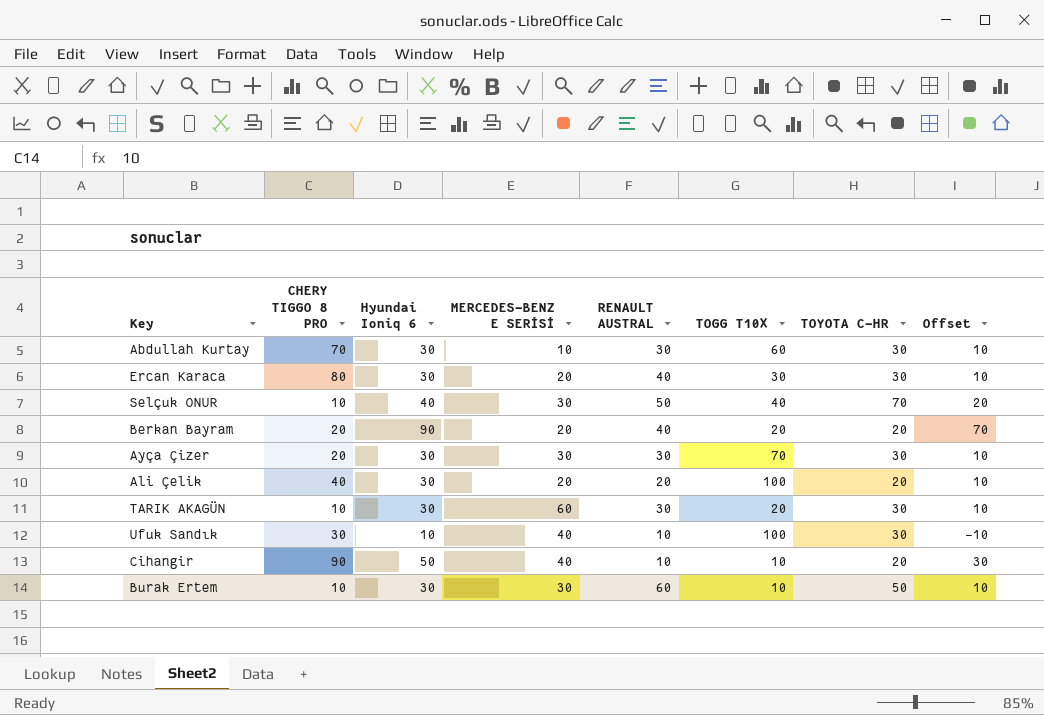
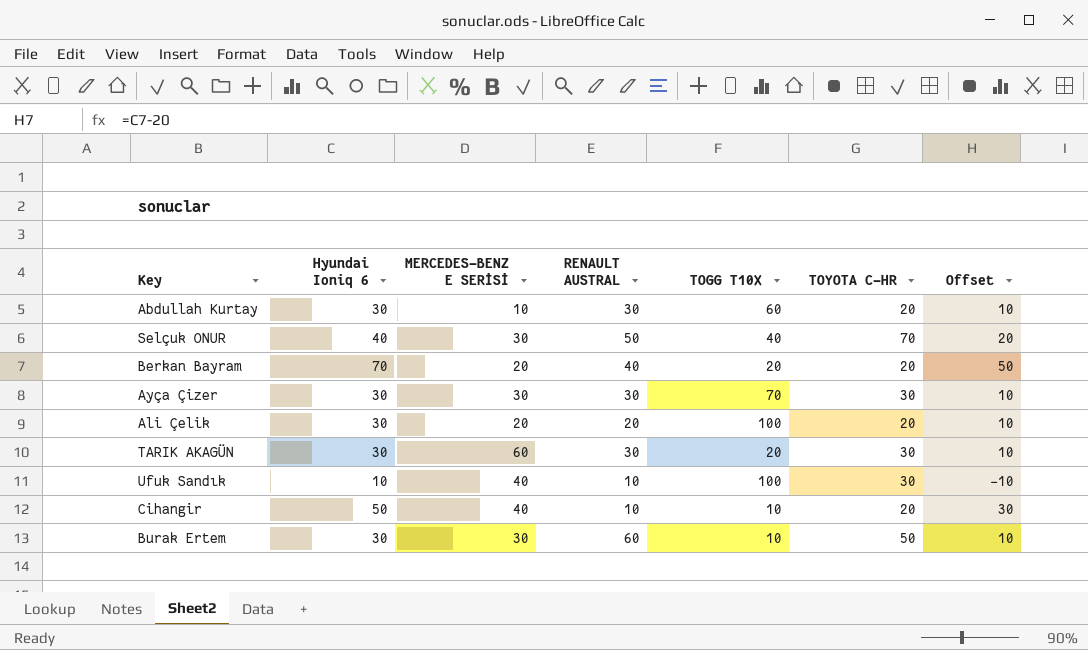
column CHERY TIGGO 8 PRO | position: 2 -> none
row Ercan Karaca: 80 | 30 | 20 | 40 | 30 | 30 | 10 -> none
Abdullah Kurtay | TOYOTA C-HR: 30 -> 20
Berkan Bayram | Hyundai Ioniq 6: 90 -> 70
Berkan Bayram | Offset: 70 -> 50

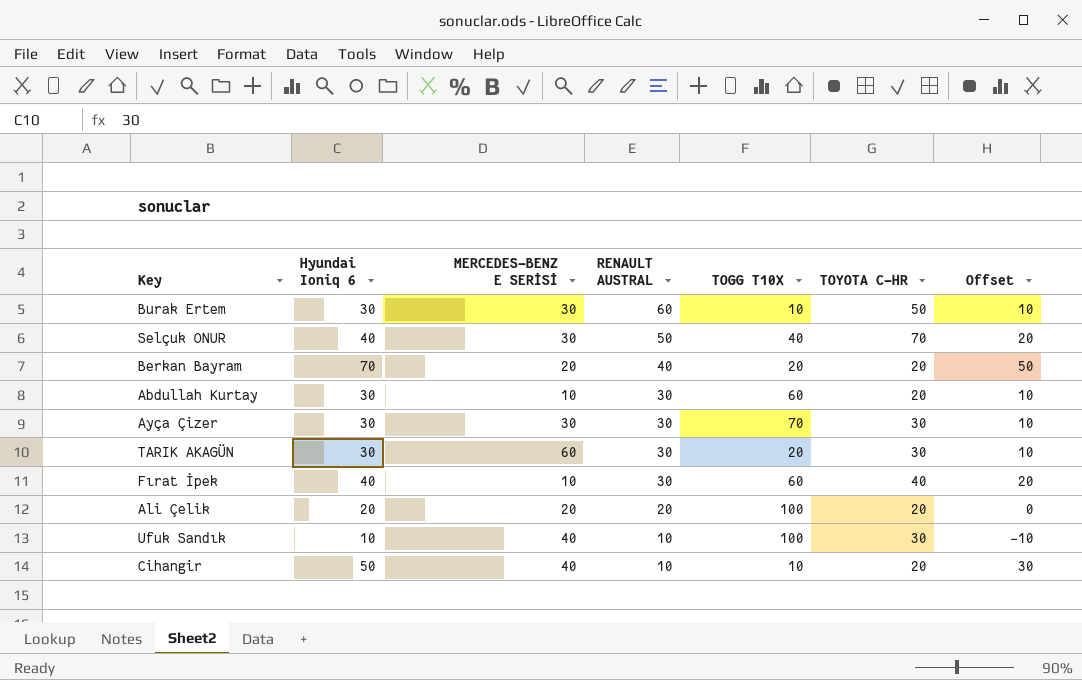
row order: none -> RENAULT AUSTRAL descending
row Fırat İpek: none -> 40 | 10 | 30 | 60 | 40 | 20
Ali Çelik | Hyundai Ioniq 6: 30 -> 20
Ali Çelik | Offset: 10 -> 0

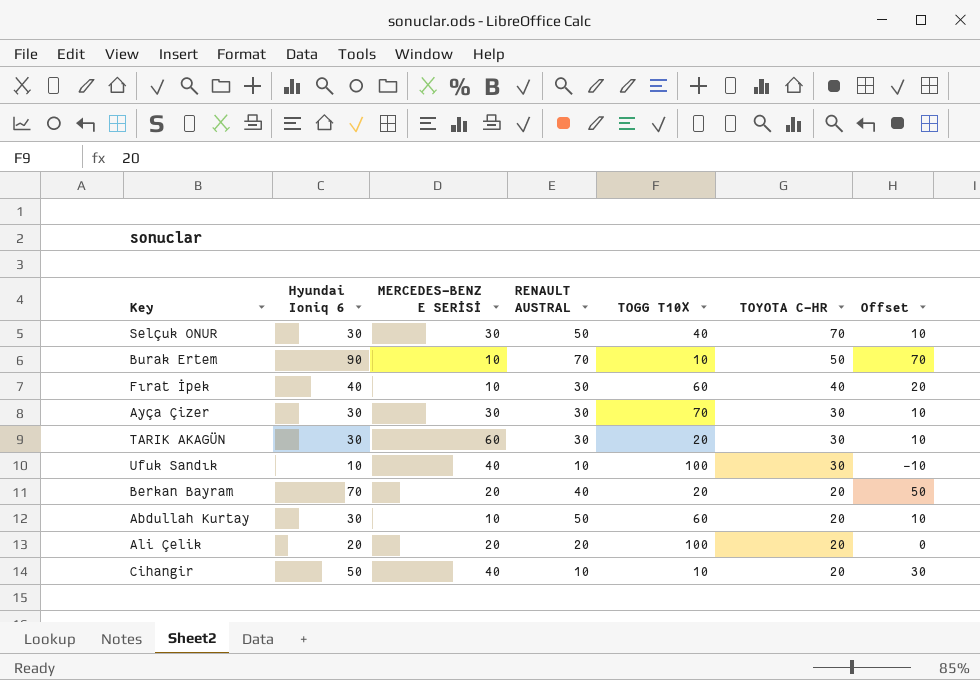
row order: RENAULT AUSTRAL descending -> TOYOTA C-HR descending
Selçuk ONUR | Hyundai Ioniq 6: 40 -> 30
Selçuk ONUR | Offset: 20 -> 10
Burak Ertem | Hyundai Ioniq 6: 30 -> 90
Burak Ertem | MERCEDES-BENZ E SERİSİ: 30 -> 10
Burak Ertem | RENAULT AUSTRAL: 60 -> 70
Burak Ertem | Offset: 10 -> 70
Abdullah Kurtay | RENAULT AUSTRAL: 30 -> 50

